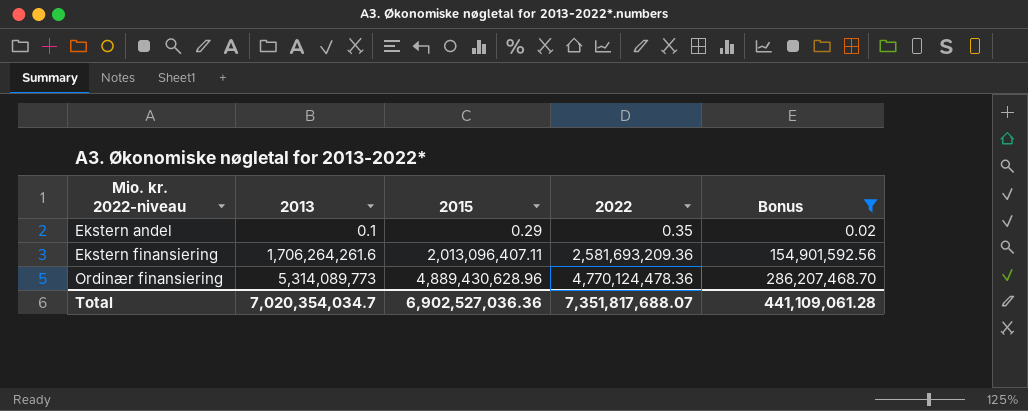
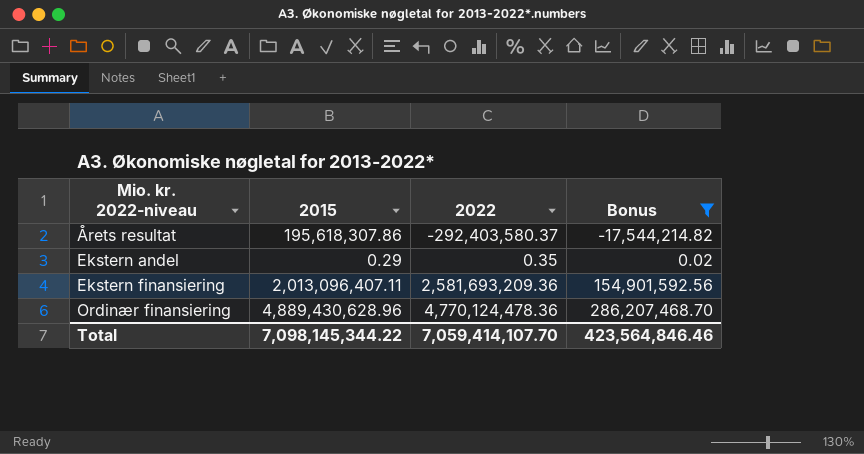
column 2013 | position: 2 -> none
row Årets resultat: none -> 195,618,307.86 | -292,403,580.37 | -17,544,214.82
Total | 2015: 6,902,527,036.36 -> 7,098,145,344.22
Total | 2022: 7,351,817,688.07 -> 7,059,414,107.70
Total | Bonus: 441,109,061.28 -> 423,564,846.46

